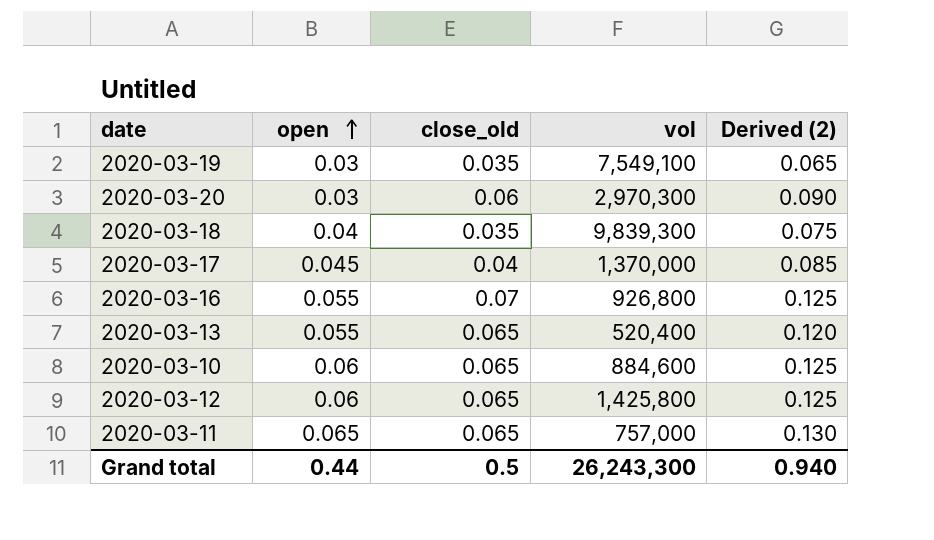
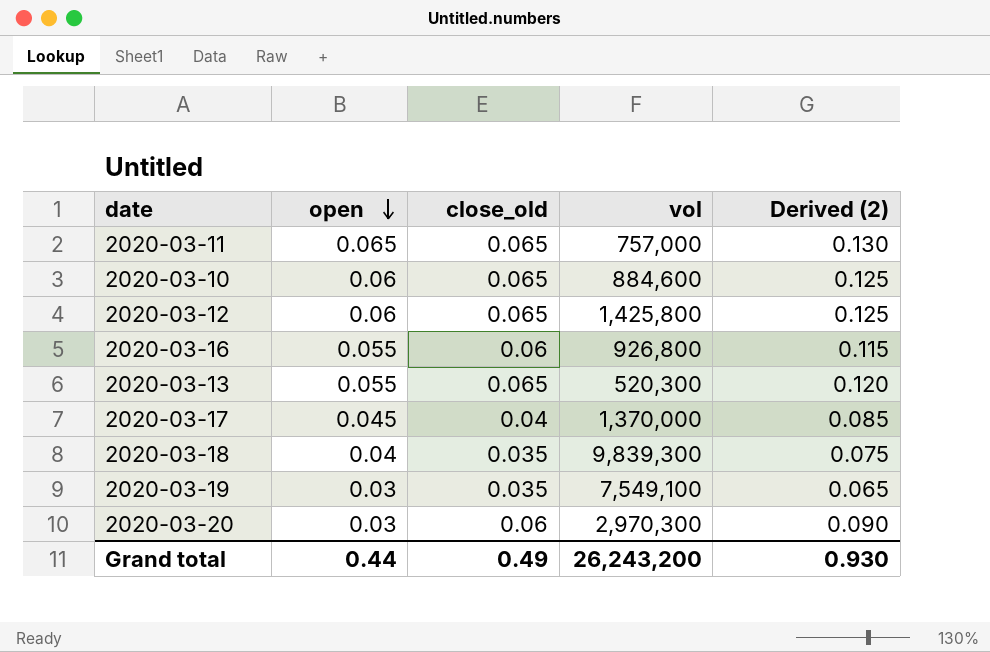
row order: open ascending -> open descending
2020-03-16 | close_old: 0.07 -> 0.06
2020-03-16 | Derived (2): 0.125 -> 0.115
2020-03-13 | vol: 520,400 -> 520,300
Grand total | close_old: 0.5 -> 0.49
Grand total | vol: 26,243,300 -> 26,243,200
Grand total | Derived (2): 0.940 -> 0.930

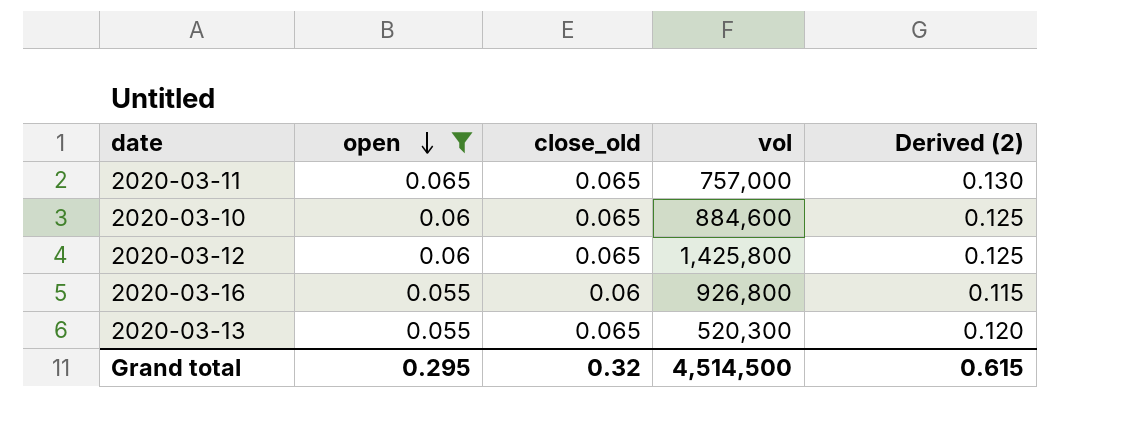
filter: none -> open >= 0.055
Grand total | open: 0.44 -> 0.295
Grand total | close_old: 0.49 -> 0.32
Grand total | vol: 26,243,200 -> 4,514,500
Grand total | Derived (2): 0.930 -> 0.615

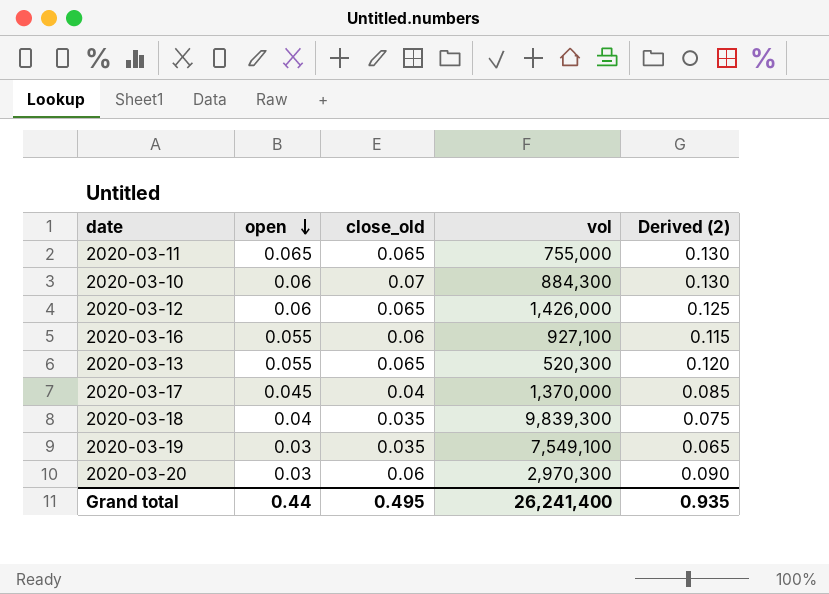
filter: open >= 0.055 -> none
2020-03-11 | vol: 757,000 -> 755,000
2020-03-10 | close_old: 0.065 -> 0.07
2020-03-10 | vol: 884,600 -> 884,300
2020-03-10 | Derived (2): 0.125 -> 0.130
2020-03-12 | vol: 1,425,800 -> 1,426,000
2020-03-16 | vol: 926,800 -> 927,100
Grand total | open: 0.295 -> 0.44
Grand total | close_old: 0.32 -> 0.495
Grand total | vol: 4,514,500 -> 26,241,400
Grand total | Derived (2): 0.615 -> 0.935

